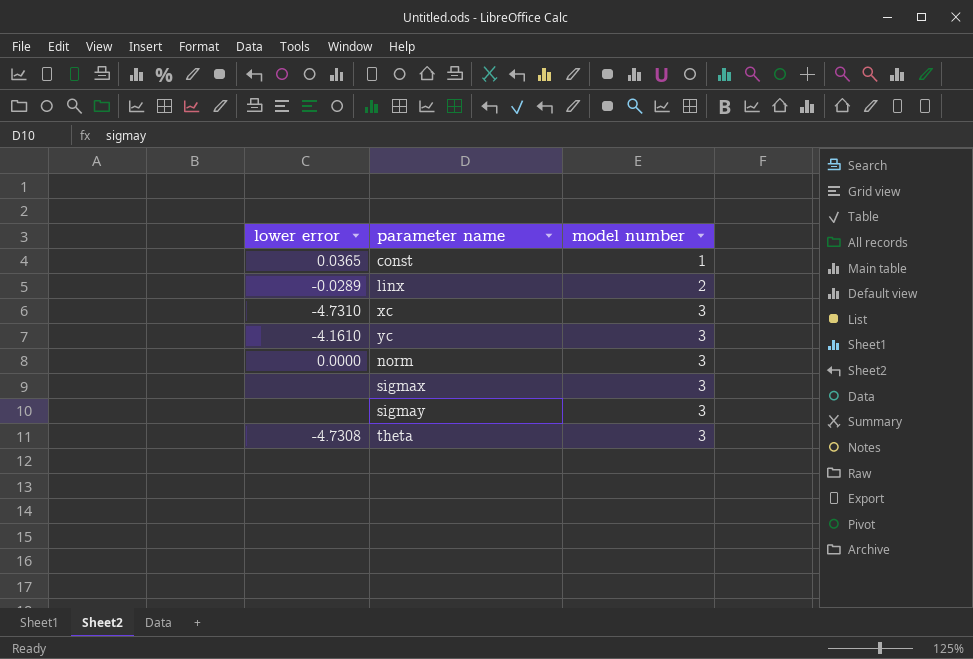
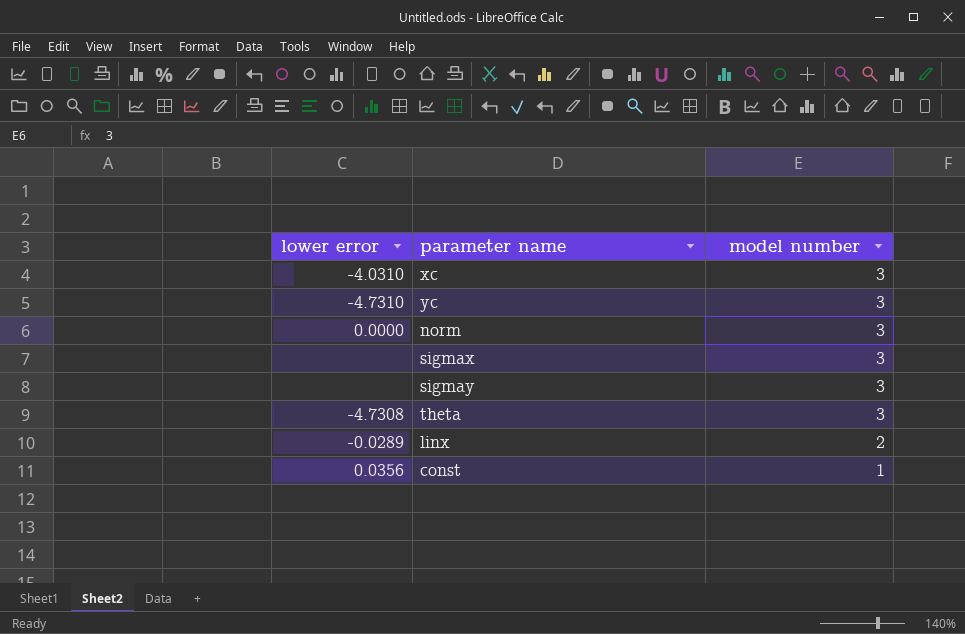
row order: model number ascending -> model number descending
xc | lower error: -4.7310 -> -4.0310
yc | lower error: -4.1610 -> -4.7310
const | lower error: 0.0365 -> 0.0356

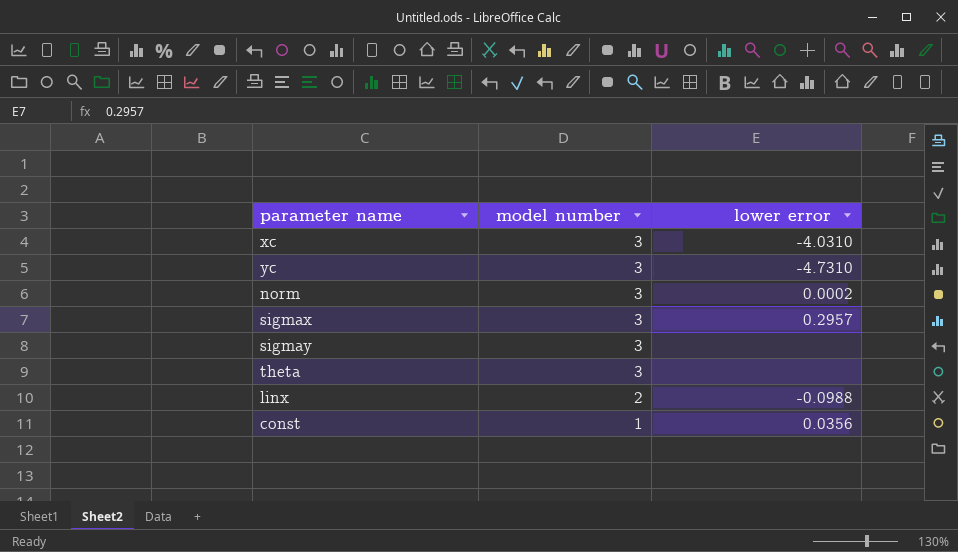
column lower error | position: 1 -> 3
norm | lower error: 0.0000 -> 0.0002
sigmax | lower error: none -> 0.2957
theta | lower error: -4.7308 -> none
linx | lower error: -0.0289 -> -0.0988

